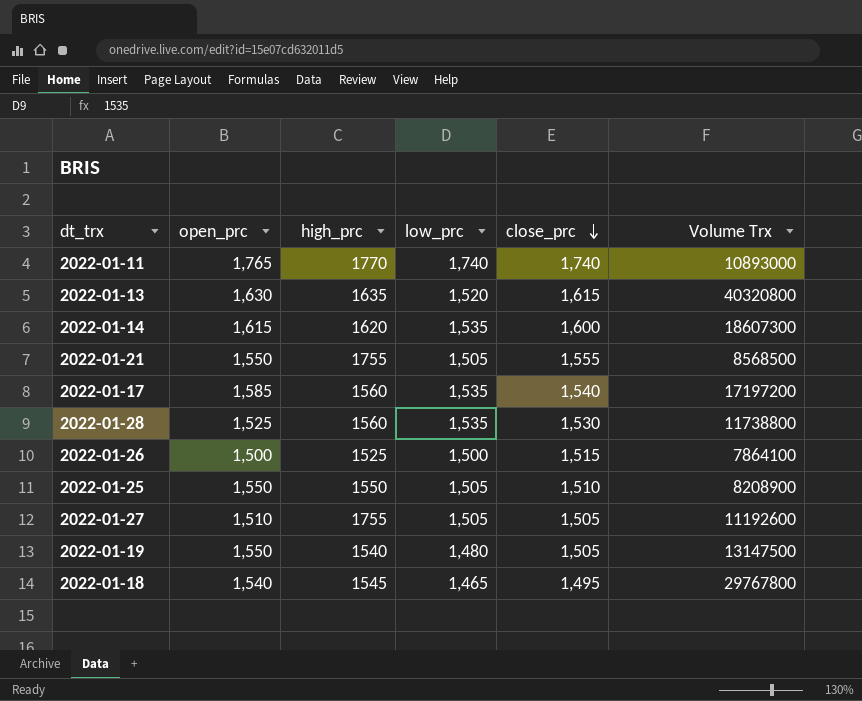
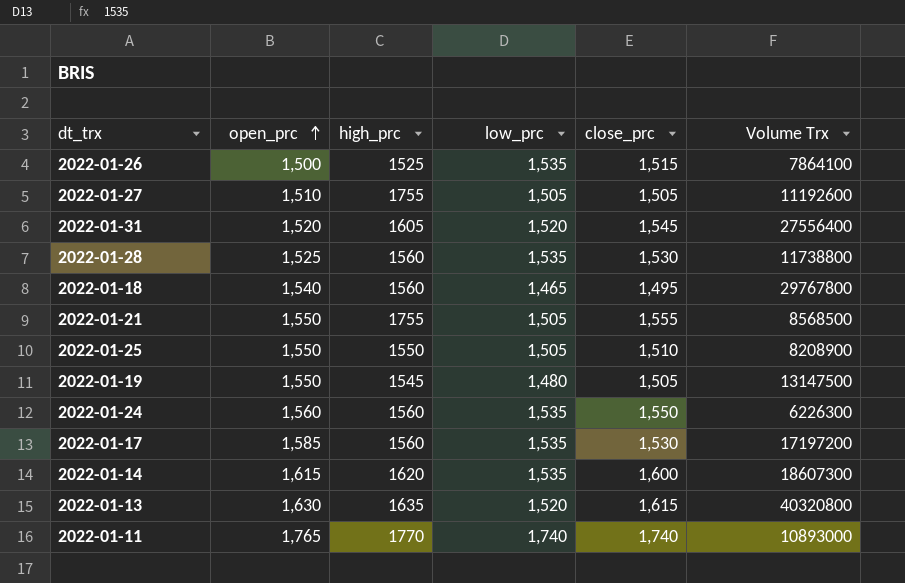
row order: close_prc descending -> open_prc ascending
2022-01-26 | low_prc: 1,500 -> 1,535
row 2022-01-31: none -> 1,520 | 1605 | 1,520 | 1,545 | 27556400
2022-01-18 | high_prc: 1545 -> 1560
2022-01-19 | high_prc: 1540 -> 1545
row 2022-01-24: none -> 1,560 | 1560 | 1,535 | 1,550 | 6226300
2022-01-17 | close_prc: 1,540 -> 1,530

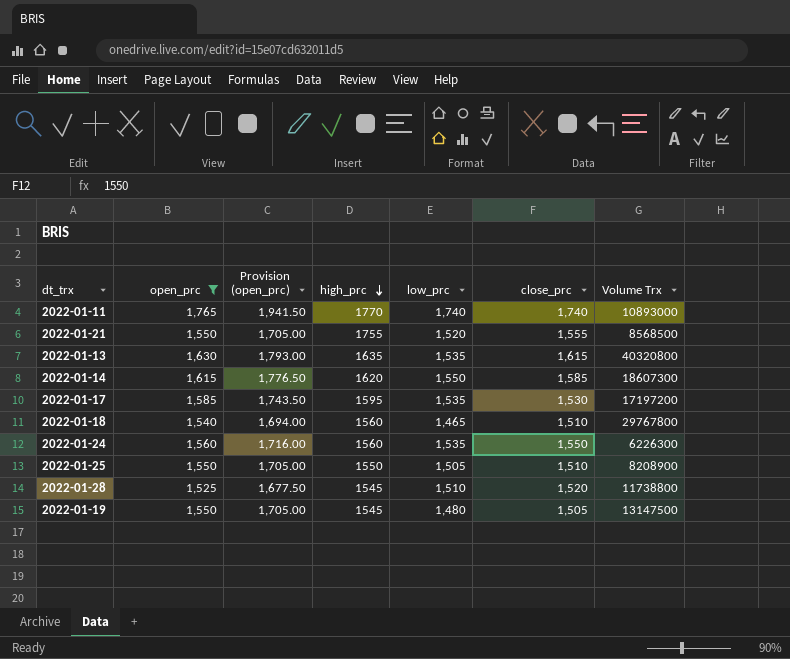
filter: none -> open_prc >= 1,525
row order: open_prc ascending -> high_prc descending
column Provision (open_prc) | formula: none -> [open_prc] * 1.1
2022-01-21 | low_prc: 1,505 -> 1,520
2022-01-13 | low_prc: 1,520 -> 1,535
2022-01-14 | low_prc: 1,535 -> 1,550
2022-01-14 | close_prc: 1,600 -> 1,585
2022-01-17 | high_prc: 1560 -> 1595
2022-01-18 | close_prc: 1,495 -> 1,510
2022-01-28 | high_prc: 1560 -> 1545
2022-01-28 | low_prc: 1,535 -> 1,510
2022-01-28 | close_prc: 1,530 -> 1,520

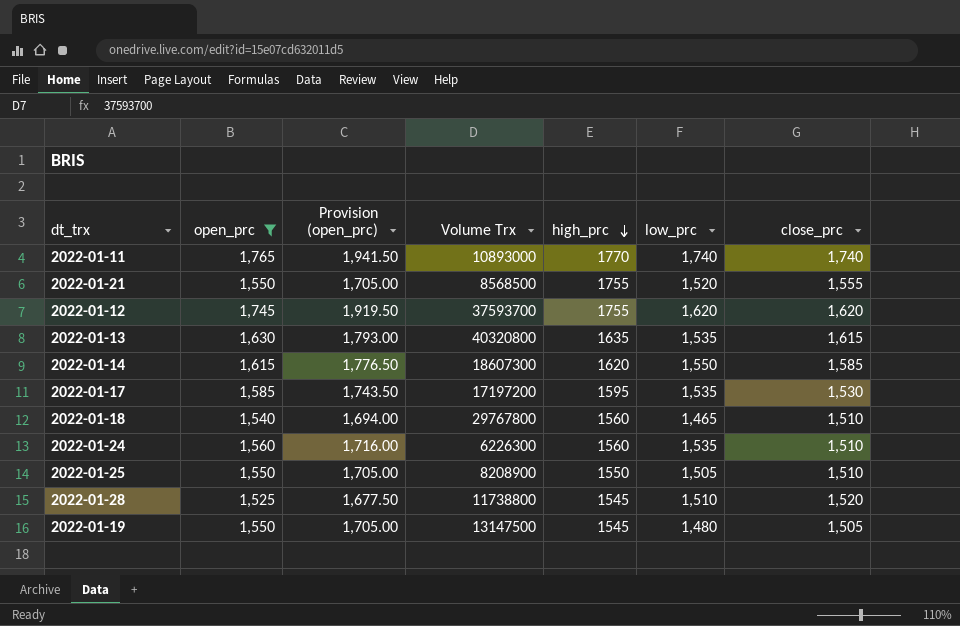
column Volume Trx | position: 7 -> 4
row 2022-01-12: none -> 1,745 | 1,919.50 | 37593700 | 1755 | 1,620 | 1,620
2022-01-24 | close_prc: 1,550 -> 1,510

